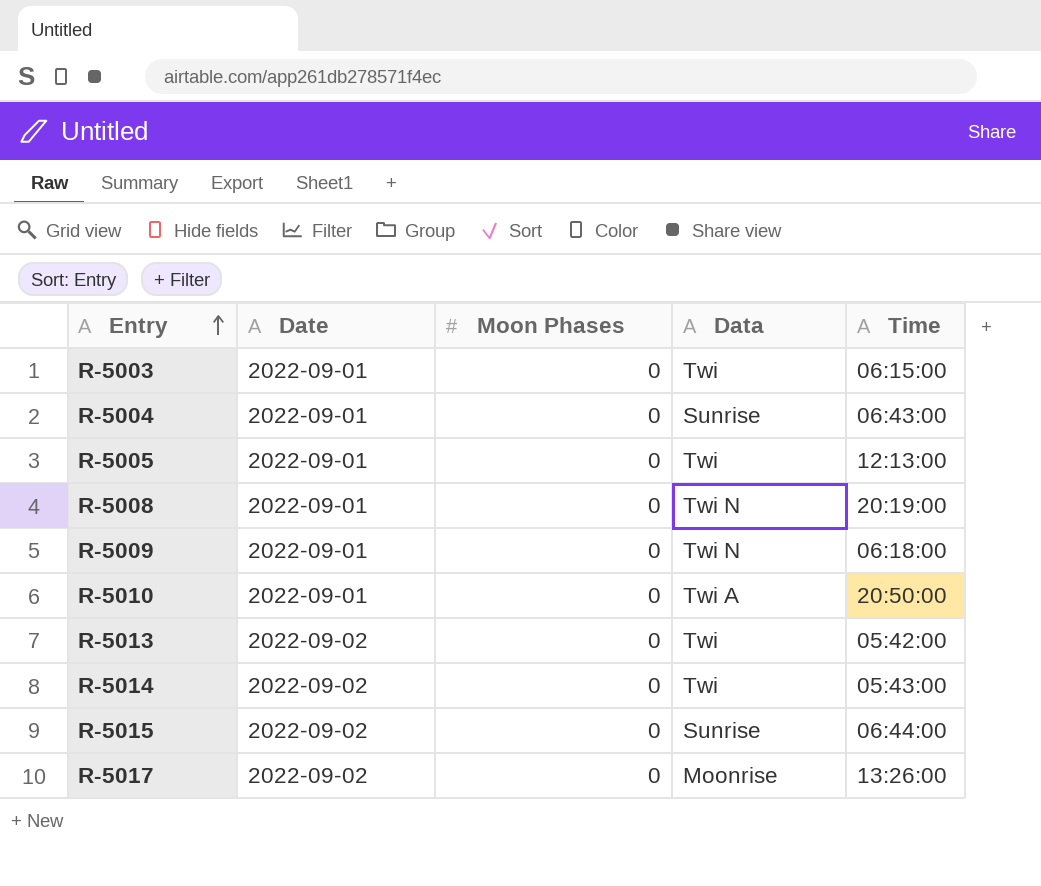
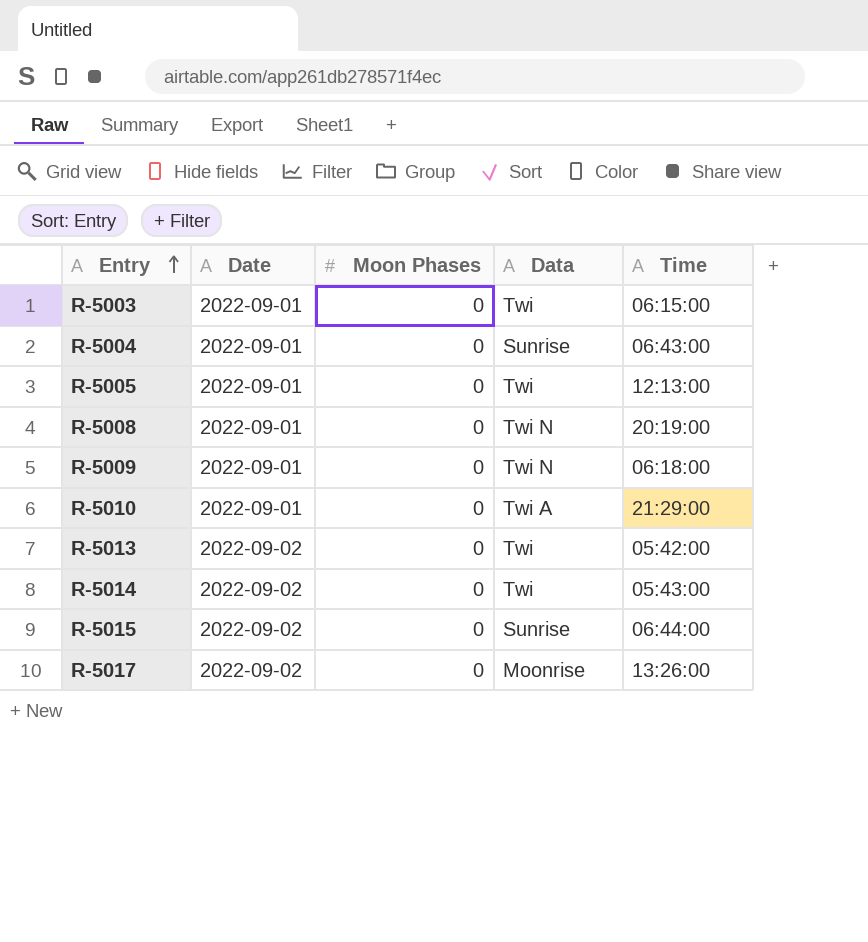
R-5010 | Time: 20:50:00 -> 21:29:00

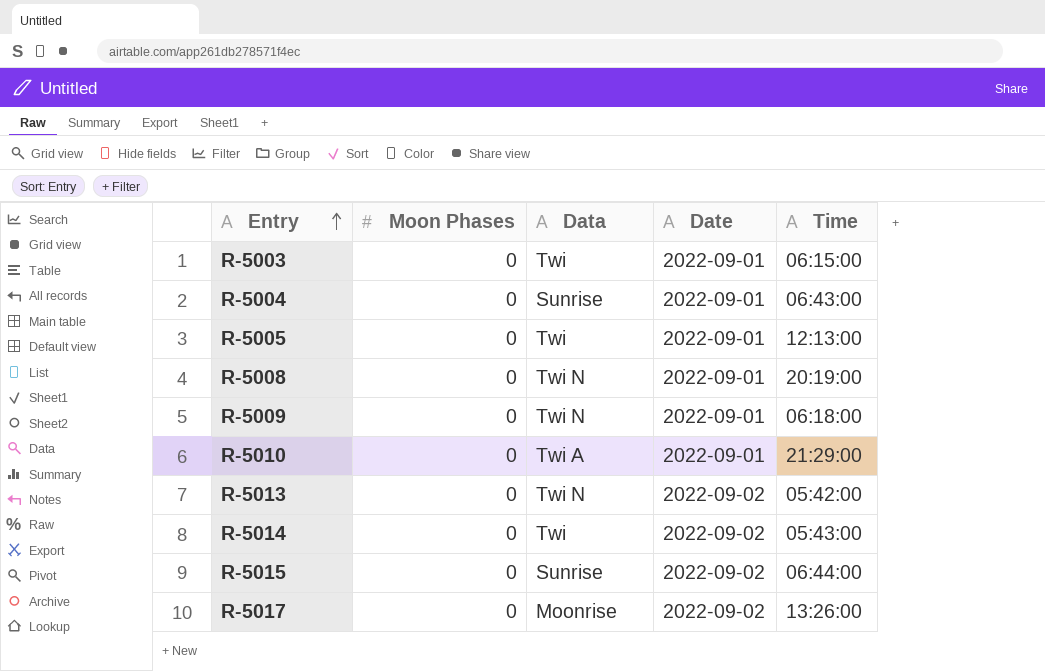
column Date | position: 2 -> 4
R-5013 | Data: Twi -> Twi N

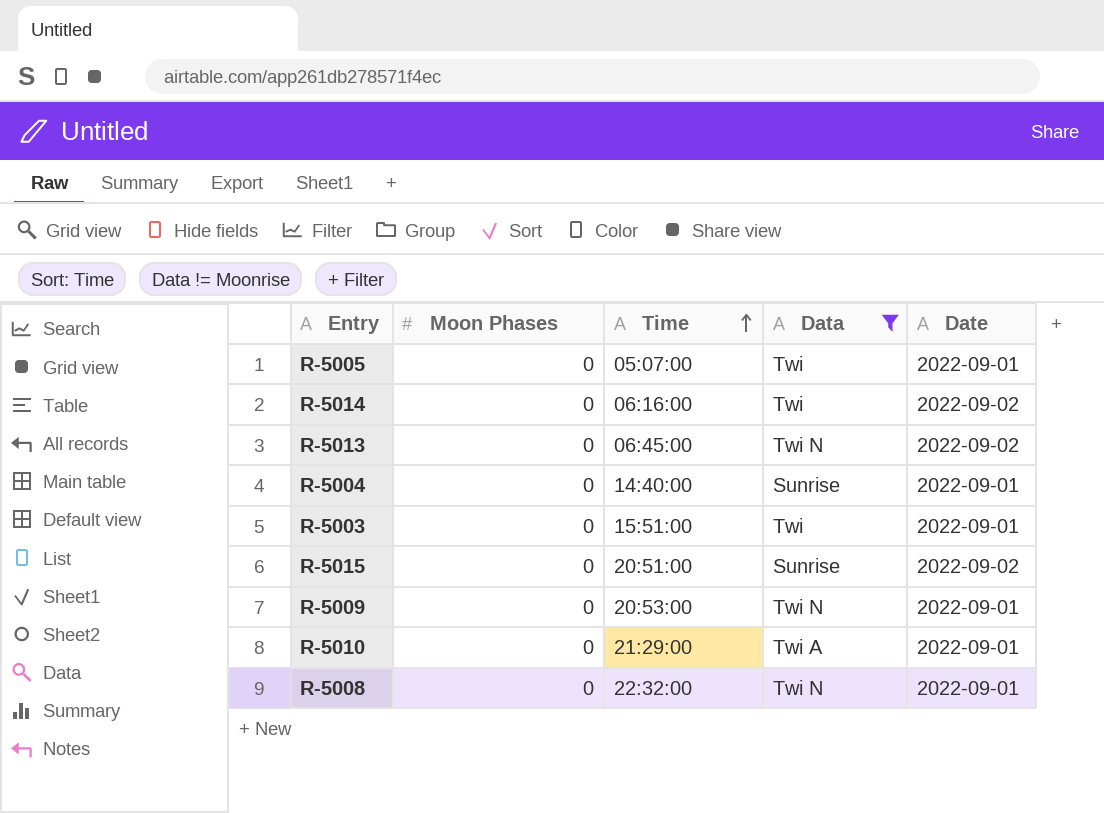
filter: none -> Data != Moonrise
row order: Entry ascending -> Time ascending
column Time | position: 5 -> 3
R-5005 | Time: 12:13:00 -> 05:07:00
R-5014 | Time: 05:43:00 -> 06:16:00
R-5013 | Time: 05:42:00 -> 06:45:00
R-5004 | Time: 06:43:00 -> 14:40:00
R-5003 | Time: 06:15:00 -> 15:51:00
R-5015 | Time: 06:44:00 -> 20:51:00
R-5009 | Time: 06:18:00 -> 20:53:00
R-5008 | Time: 20:19:00 -> 22:32:00

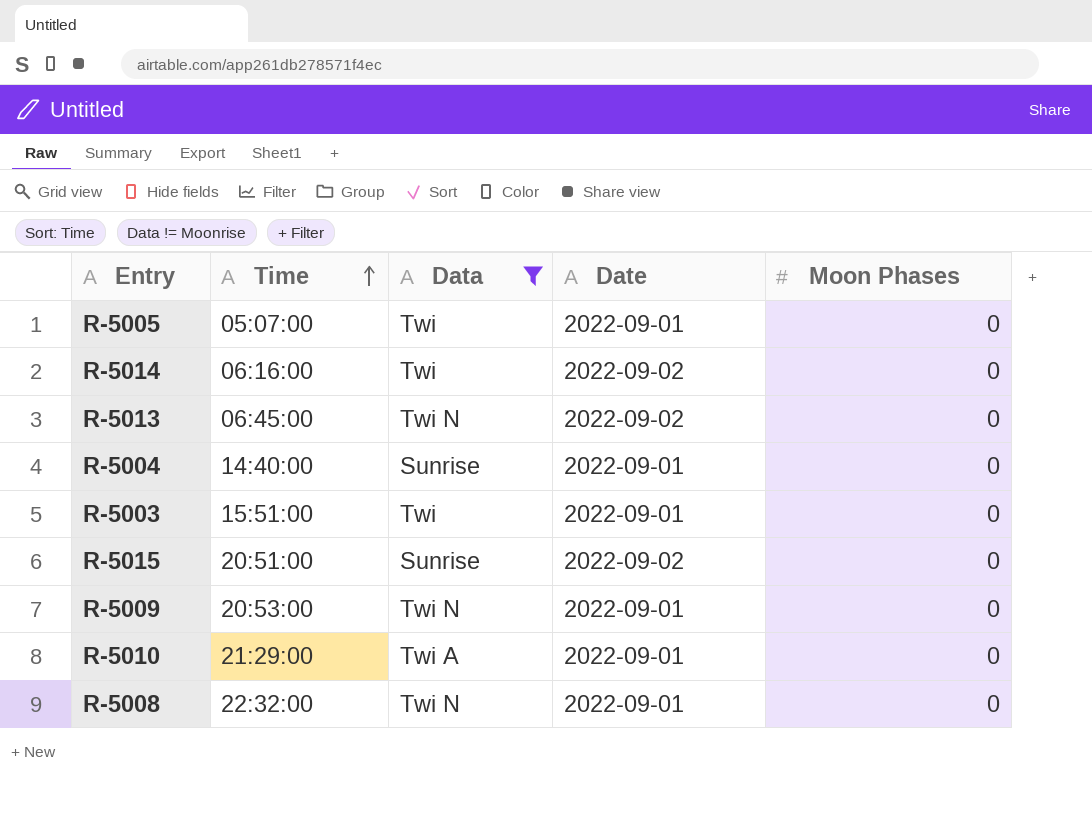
column Moon Phases | position: 2 -> 5

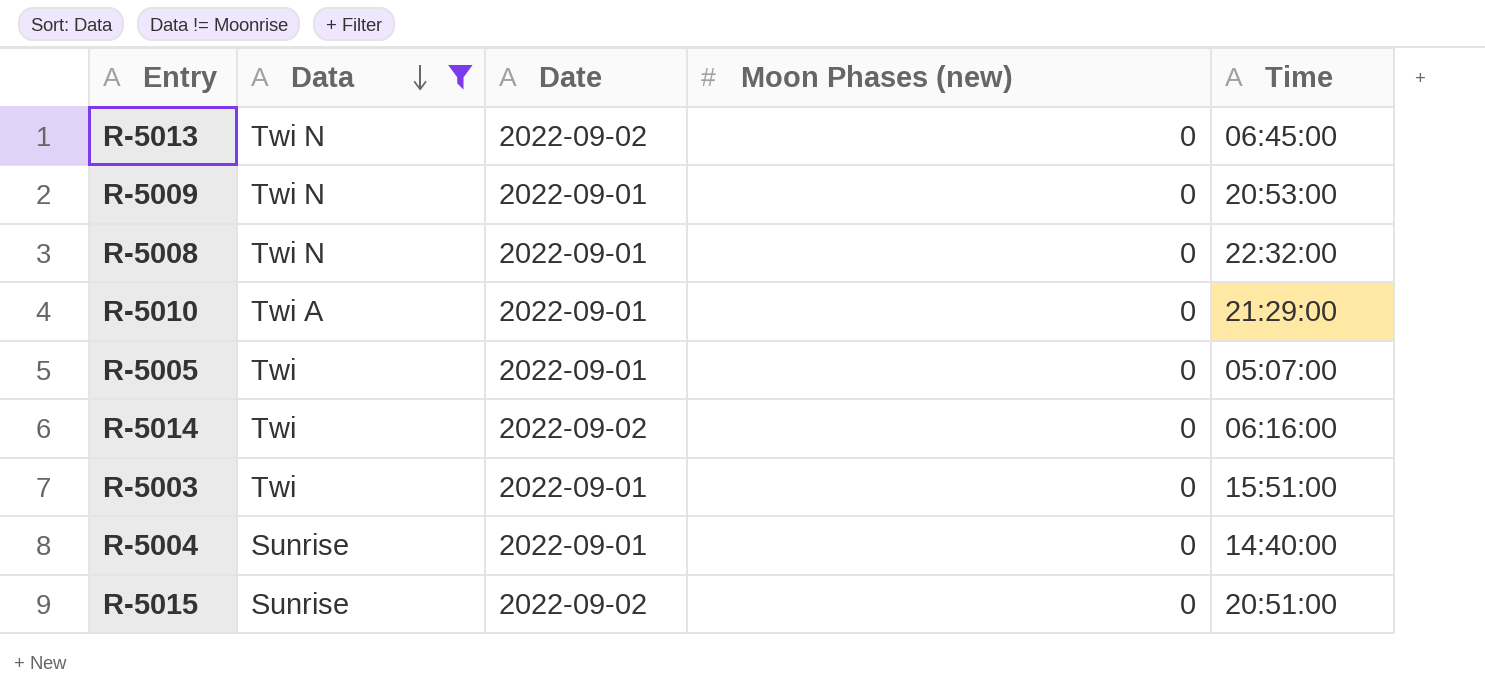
row order: Time ascending -> Data descending
column name: Moon Phases -> Moon Phases (new)
column Time | position: 2 -> 5

